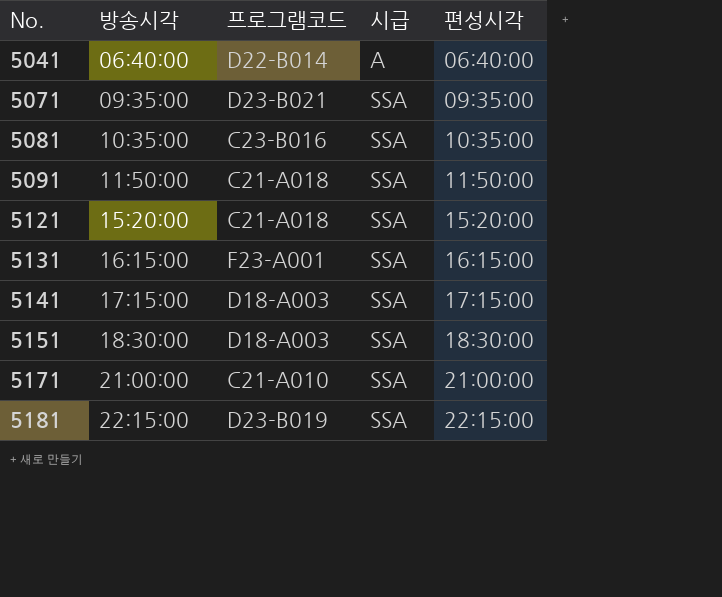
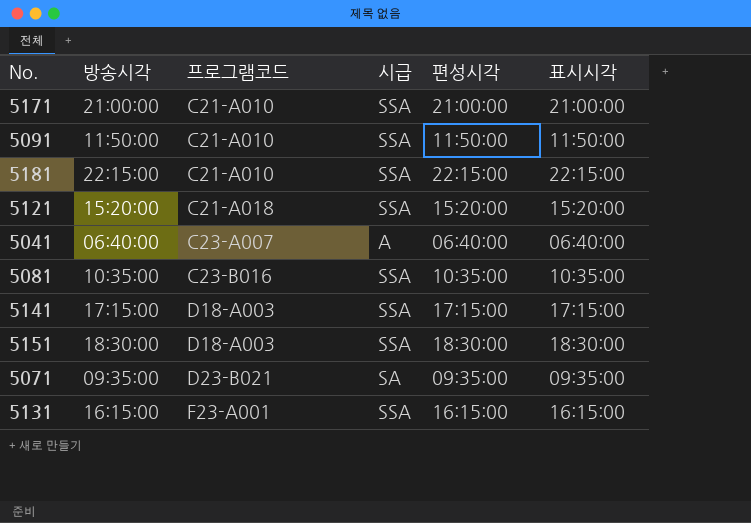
row order: No. ascending -> 프로그램코드 ascending
column 표시시각 | position: none -> 6
5091 | 프로그램코드: C21-A018 -> C21-A010
5181 | 프로그램코드: D23-B019 -> C21-A010
5041 | 프로그램코드: D22-B014 -> C23-A007
5071 | 시급: SSA -> SA

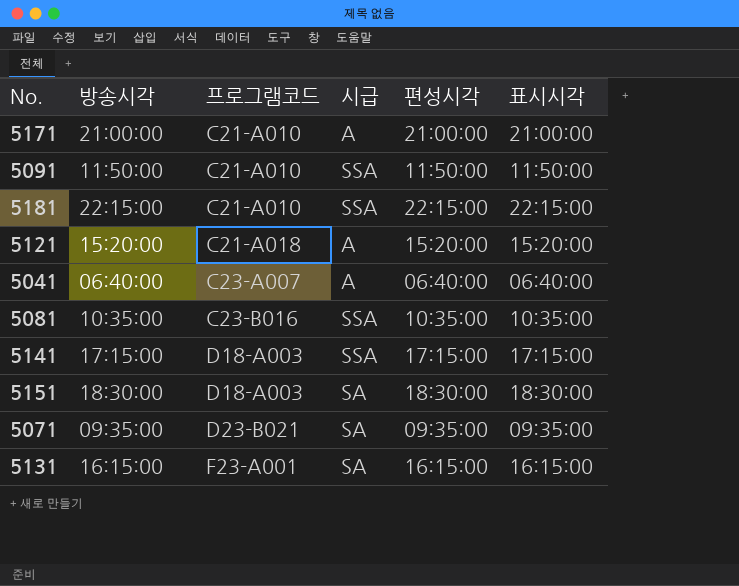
5171 | 시급: SSA -> A
5121 | 시급: SSA -> A
5151 | 시급: SSA -> SA
5131 | 시급: SSA -> SA

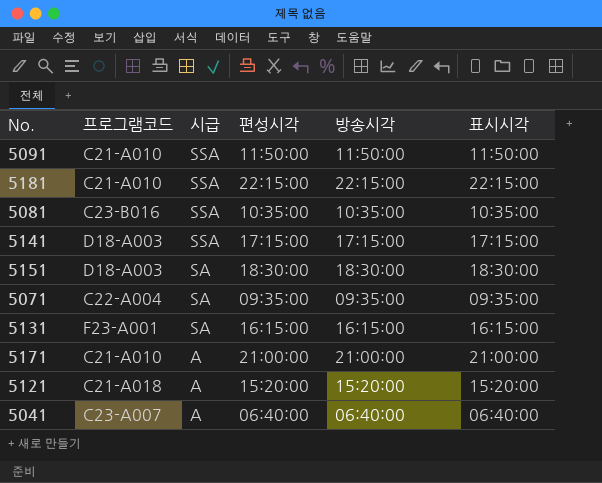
row order: 프로그램코드 ascending -> 시급 descending
column 방송시각 | position: 2 -> 5
5071 | 프로그램코드: D23-B021 -> C22-A004

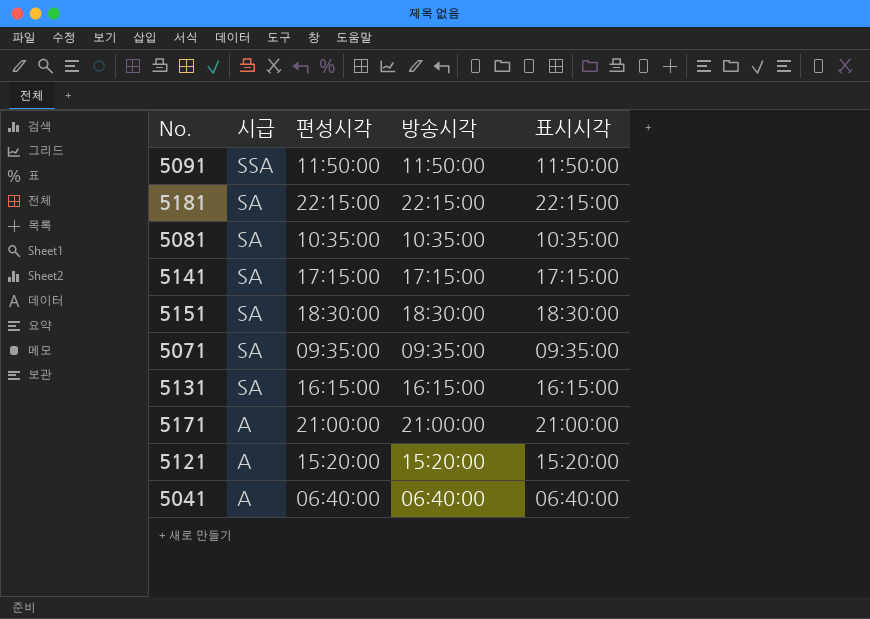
column 프로그램코드 | position: 2 -> none
5181 | 시급: SSA -> SA
5081 | 시급: SSA -> SA
5141 | 시급: SSA -> SA

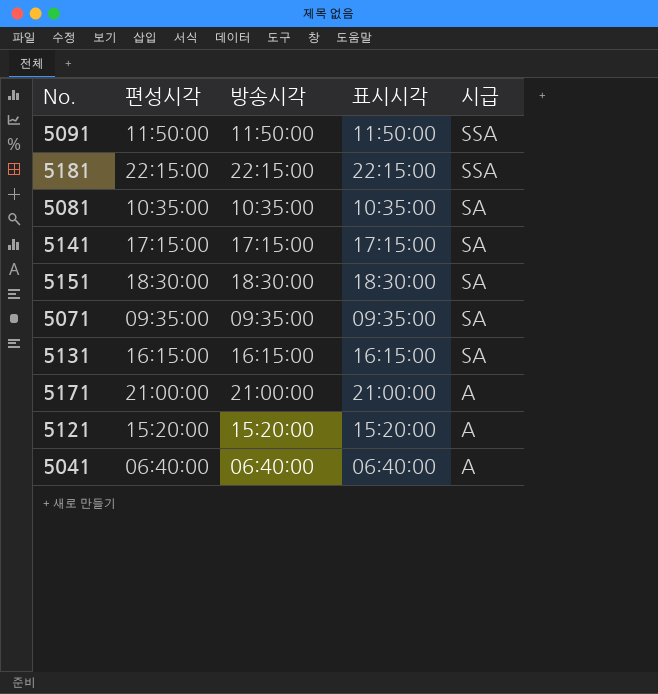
column 시급 | position: 2 -> 5
5181 | 시급: SA -> SSA

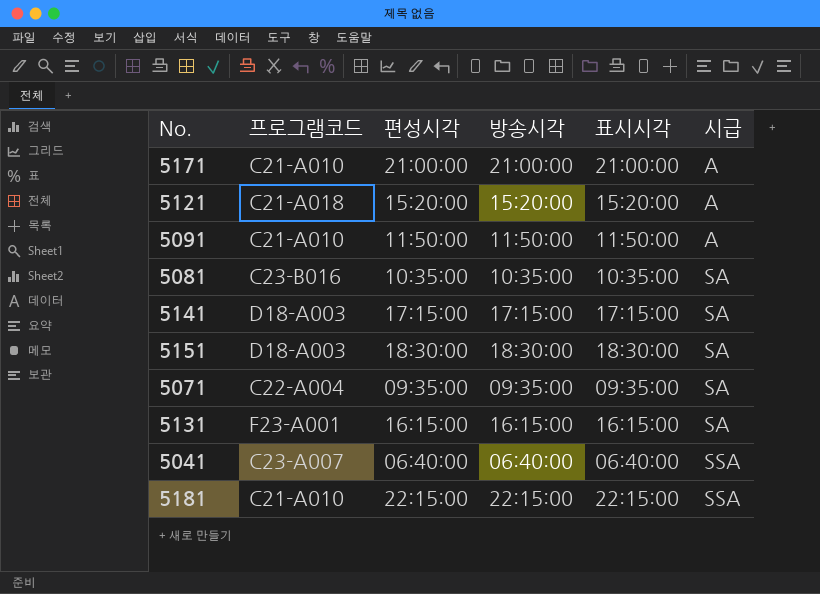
row order: 시급 descending -> 시급 ascending
column 프로그램코드 | position: none -> 2
5091 | 시급: SSA -> A
5041 | 시급: A -> SSA

